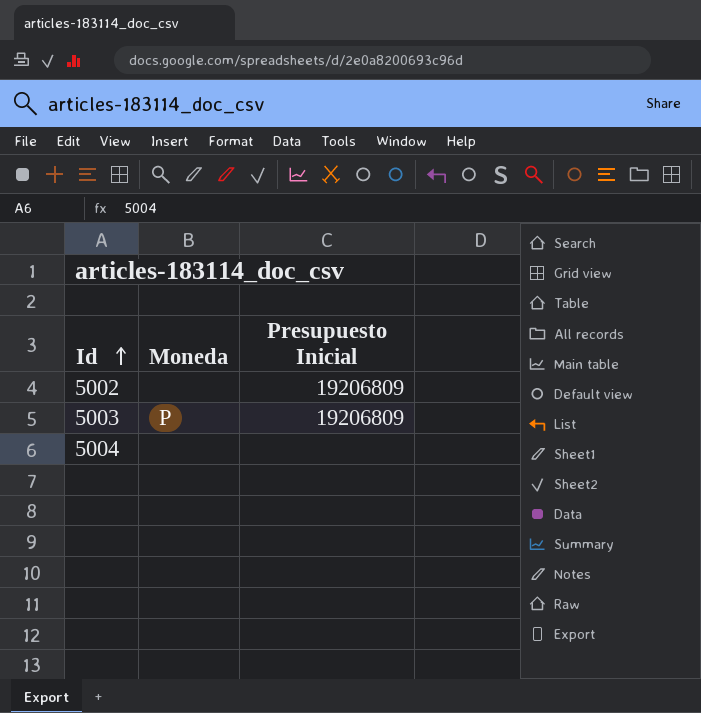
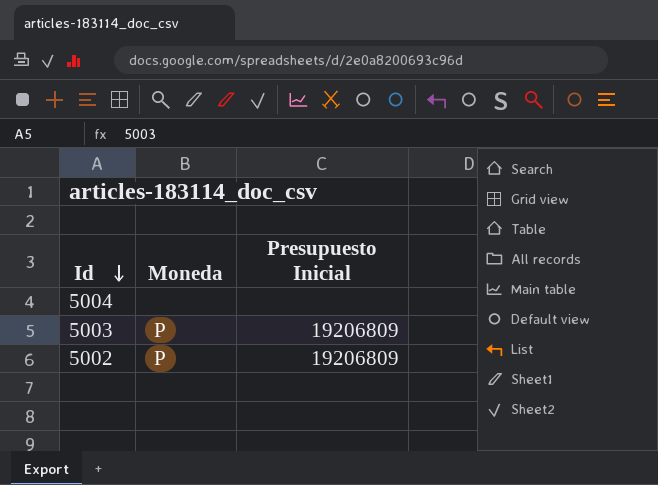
row order: Id ascending -> Id descending
5002 | Moneda: none -> P

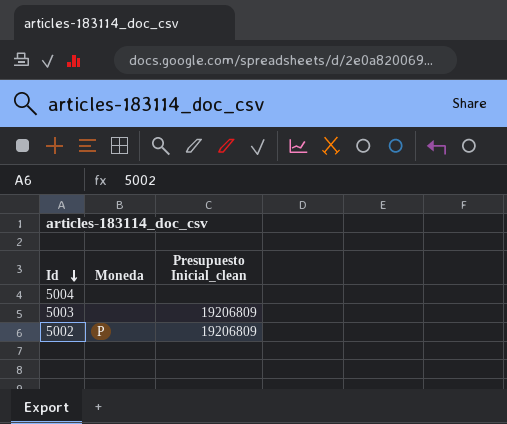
column name: Presupuesto Inicial -> Presupuesto Inicial_clean
5003 | Moneda: P -> none

